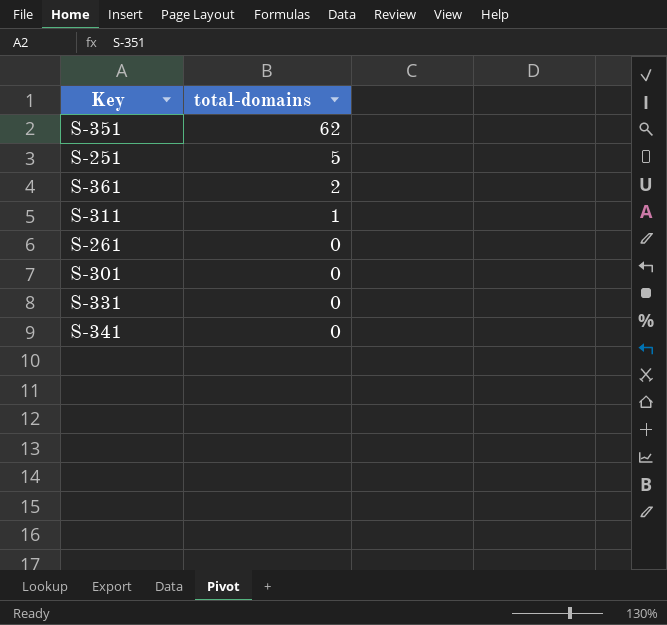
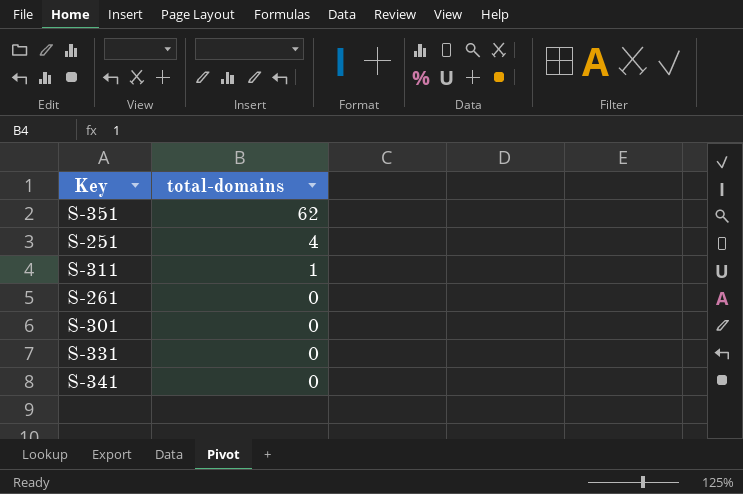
row S-361: 2 -> none
S-251 | total-domains: 5 -> 4

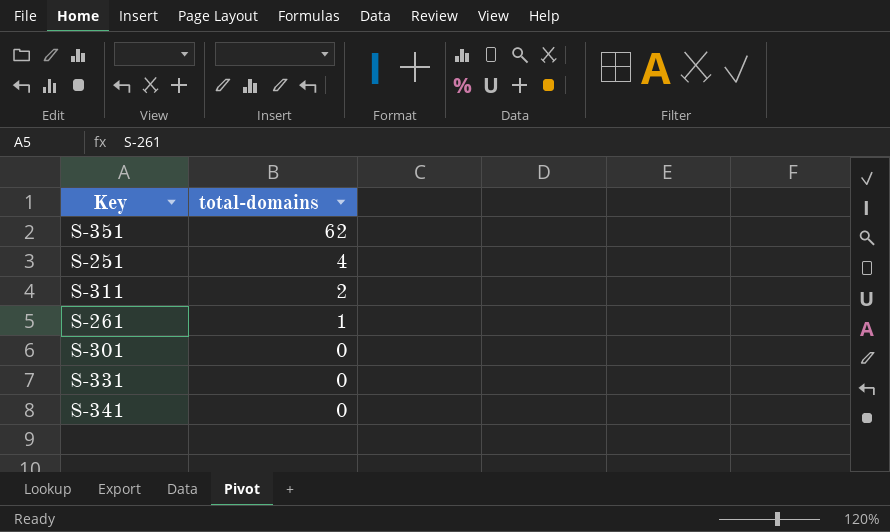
S-311 | total-domains: 1 -> 2
S-261 | total-domains: 0 -> 1

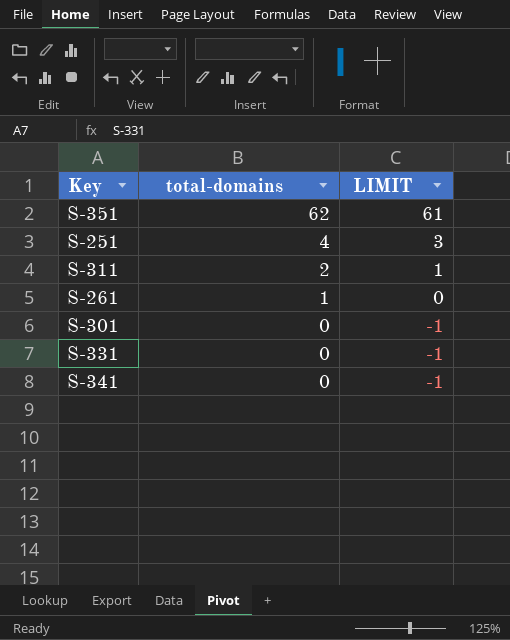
column LIMIT | formula: none -> [total-domains] - 1

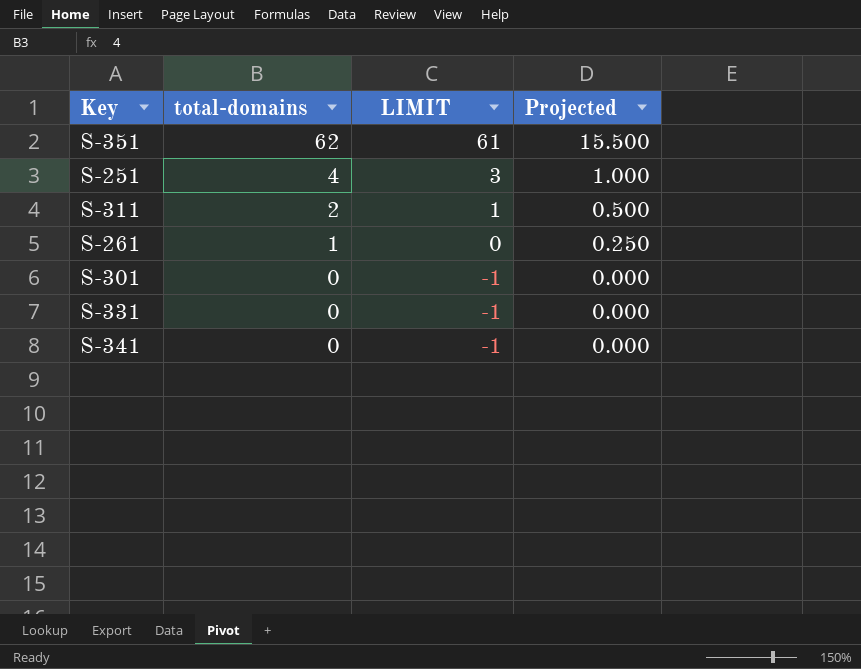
column Projected | formula: none -> [total-domains] * 0.25

